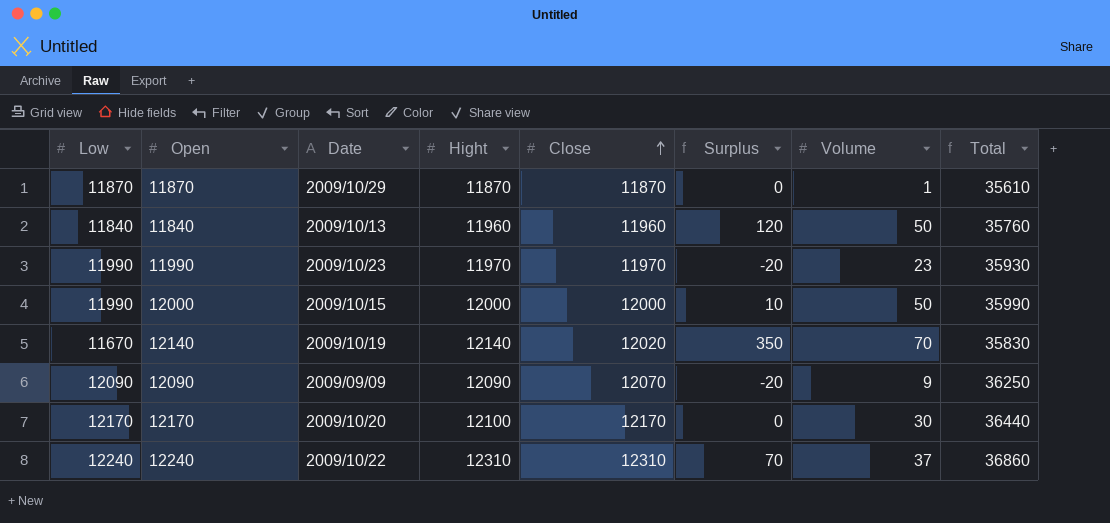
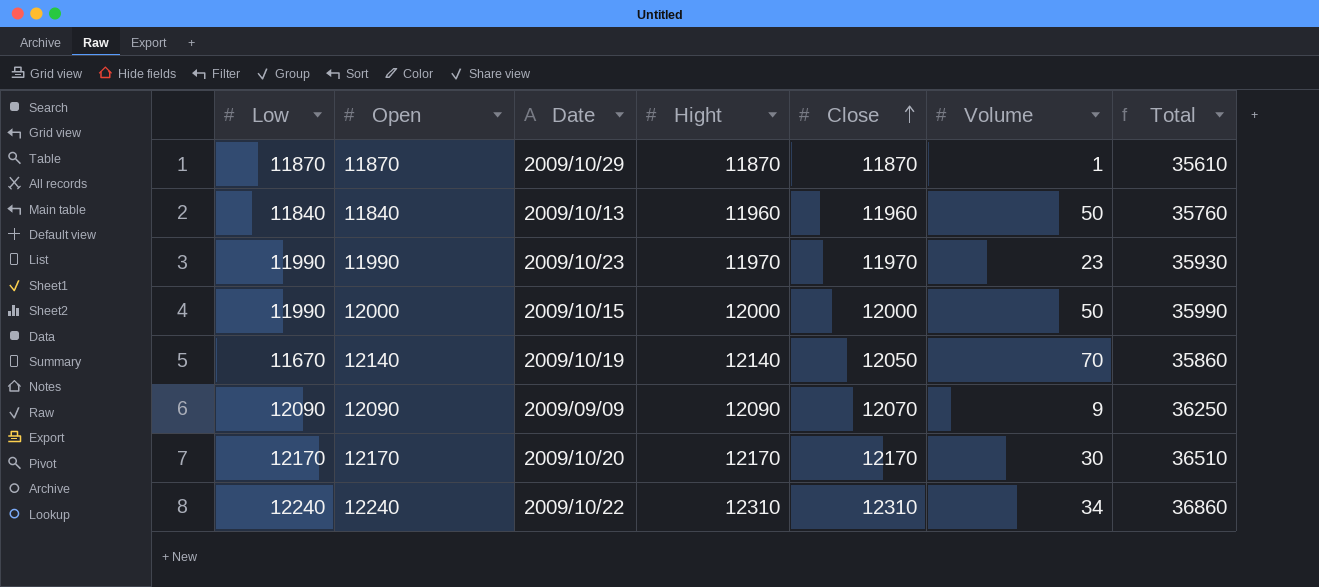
column Surplus | formula: [Close] - [Low] -> none
12140 | Close: 12020 -> 12050
12140 | Total: 35830 -> 35860
12170 | Hight: 12100 -> 12170
12170 | Total: 36440 -> 36510
12240 | Volume: 37 -> 34

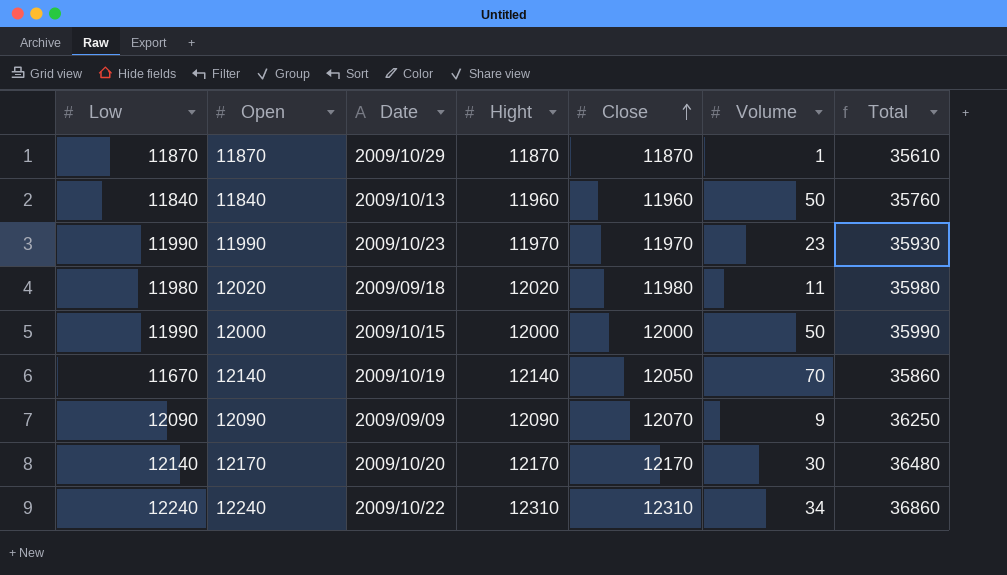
row 12020: none -> 11980 | 2009/09/18 | 12020 | 11980 | 11 | 35980
12170 | Low: 12170 -> 12140
12170 | Total: 36510 -> 36480

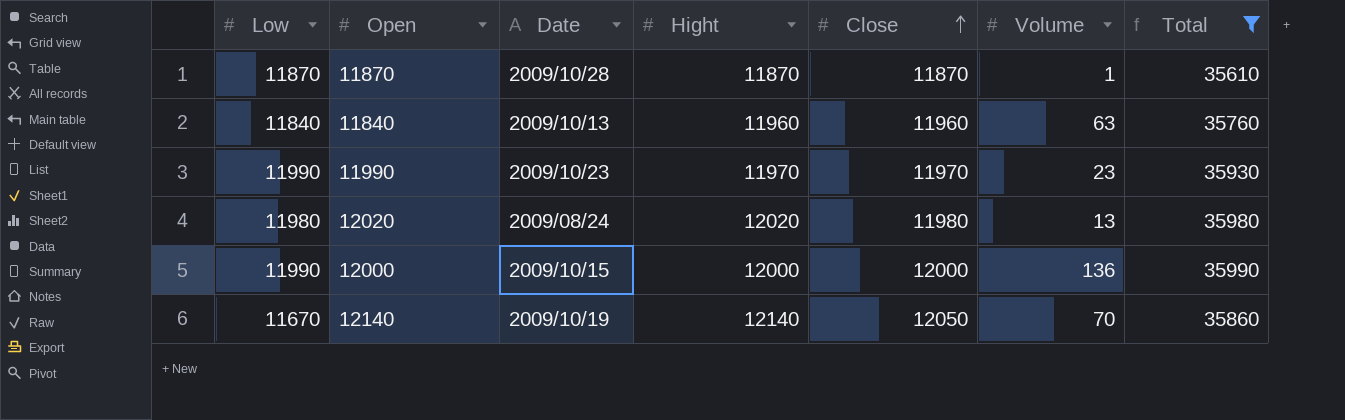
filter: none -> Total <= 35990
11870 | Date: 2009/10/29 -> 2009/10/28
11840 | Volume: 50 -> 63
12020 | Date: 2009/09/18 -> 2009/08/24
12020 | Volume: 11 -> 13
12000 | Volume: 50 -> 136

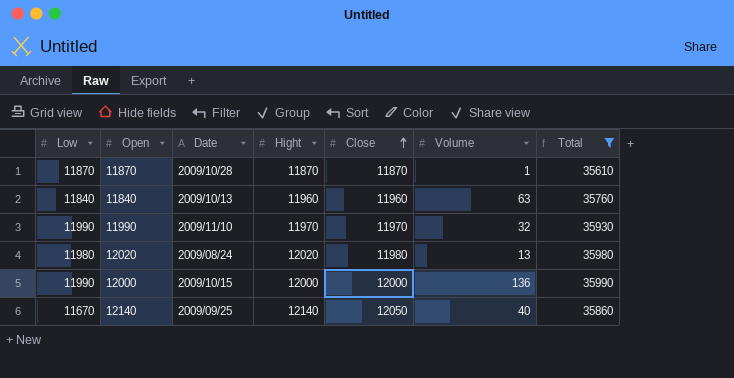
11990 | Date: 2009/10/23 -> 2009/11/10
11990 | Volume: 23 -> 32
12140 | Date: 2009/10/19 -> 2009/09/25
12140 | Volume: 70 -> 40

